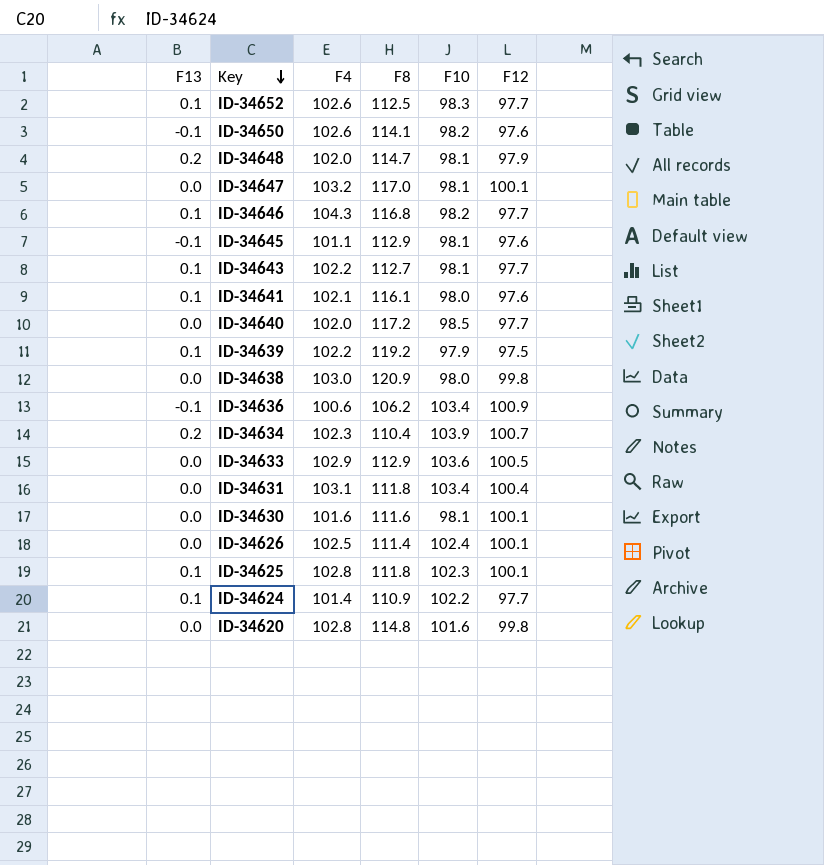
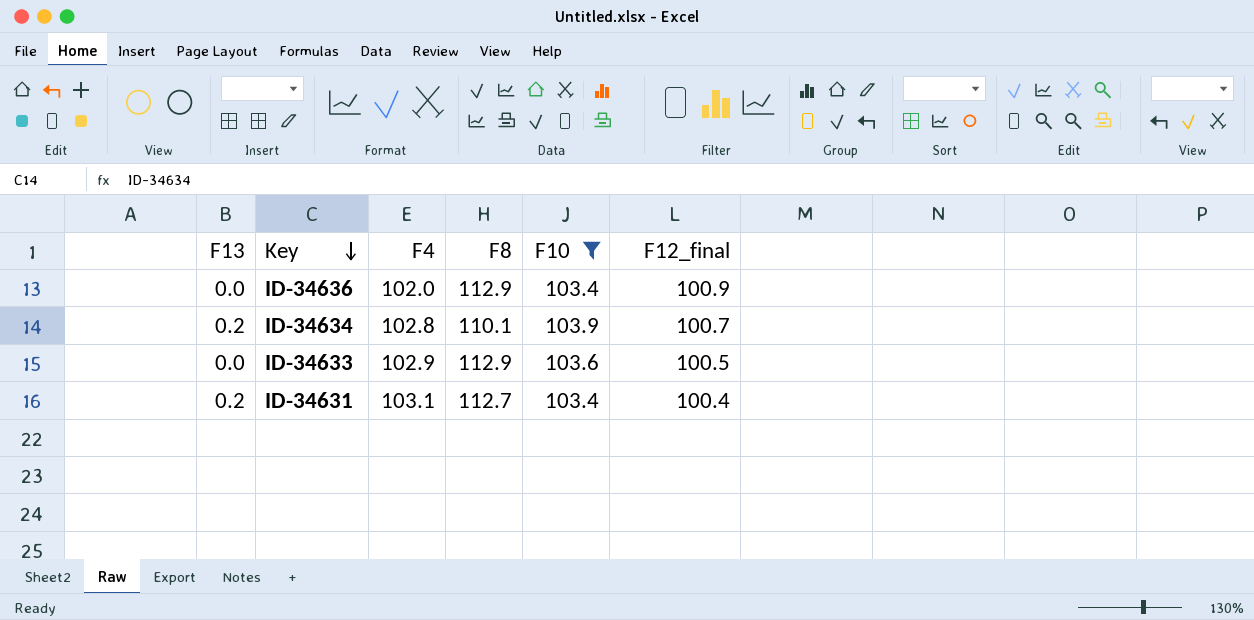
filter: none -> F10 >= 103.4
column name: F12 -> F12_final
ID-34636 | F13: -0.1 -> 0.0
ID-34636 | F4: 100.6 -> 102.0
ID-34636 | F8: 106.2 -> 112.9
ID-34634 | F4: 102.3 -> 102.8
ID-34634 | F8: 110.4 -> 110.1
ID-34631 | F13: 0.0 -> 0.2
ID-34631 | F8: 111.8 -> 112.7

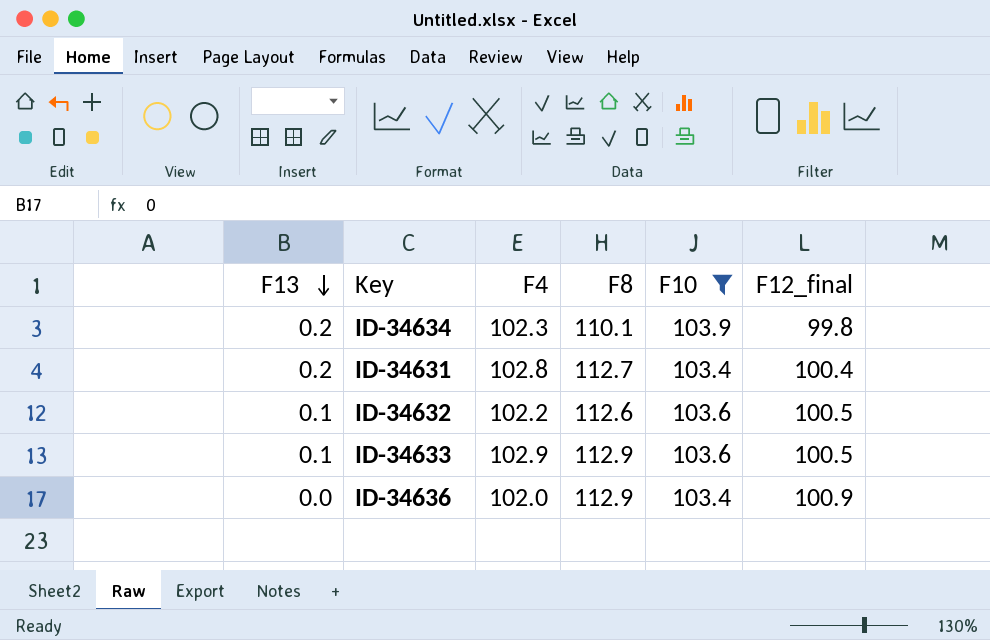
row order: Key descending -> F13 descending
ID-34634 | F4: 102.8 -> 102.3
ID-34634 | F12_final: 100.7 -> 99.8
ID-34631 | F4: 103.1 -> 102.8
row ID-34632: none -> 0.1 | 102.2 | 112.6 | 103.6 | 100.5
ID-34633 | F13: 0.0 -> 0.1

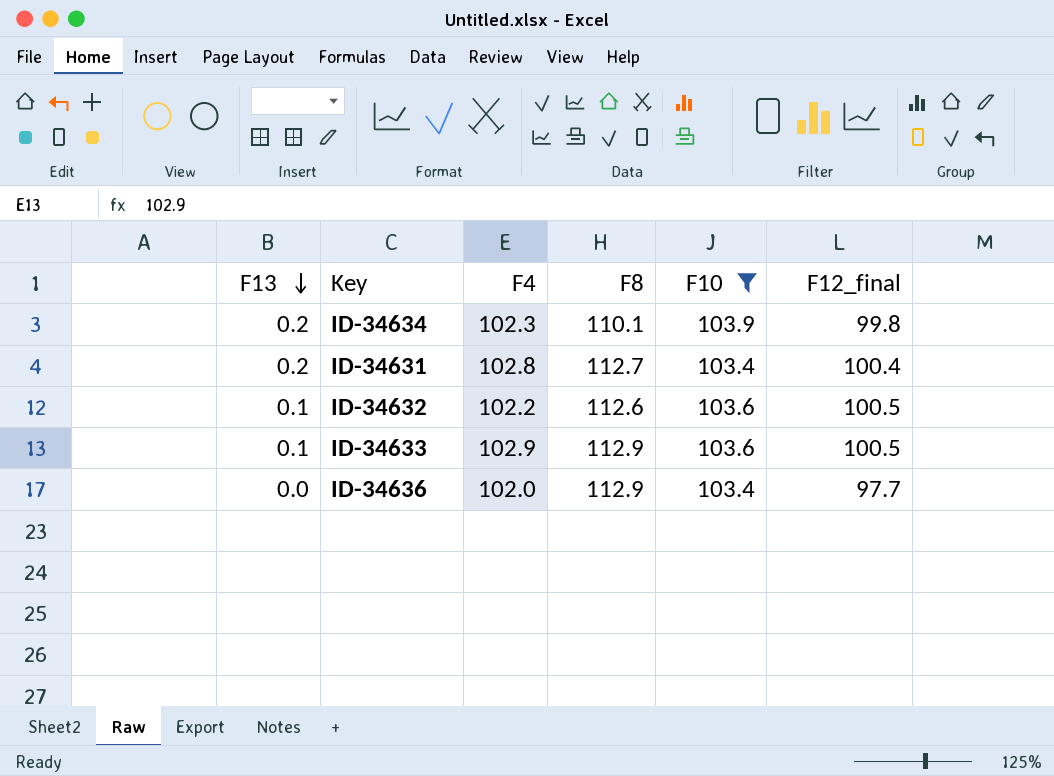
ID-34636 | F12_final: 100.9 -> 97.7

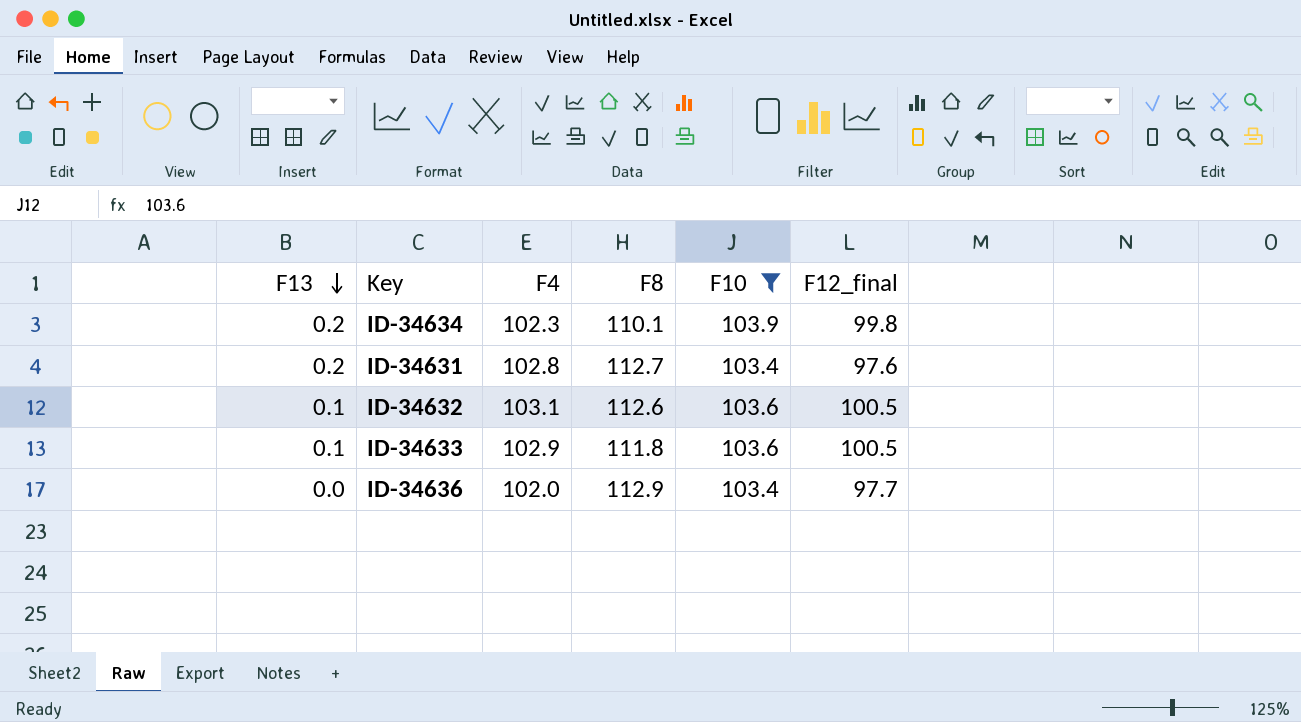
ID-34631 | F12_final: 100.4 -> 97.6
ID-34632 | F4: 102.2 -> 103.1
ID-34633 | F8: 112.9 -> 111.8

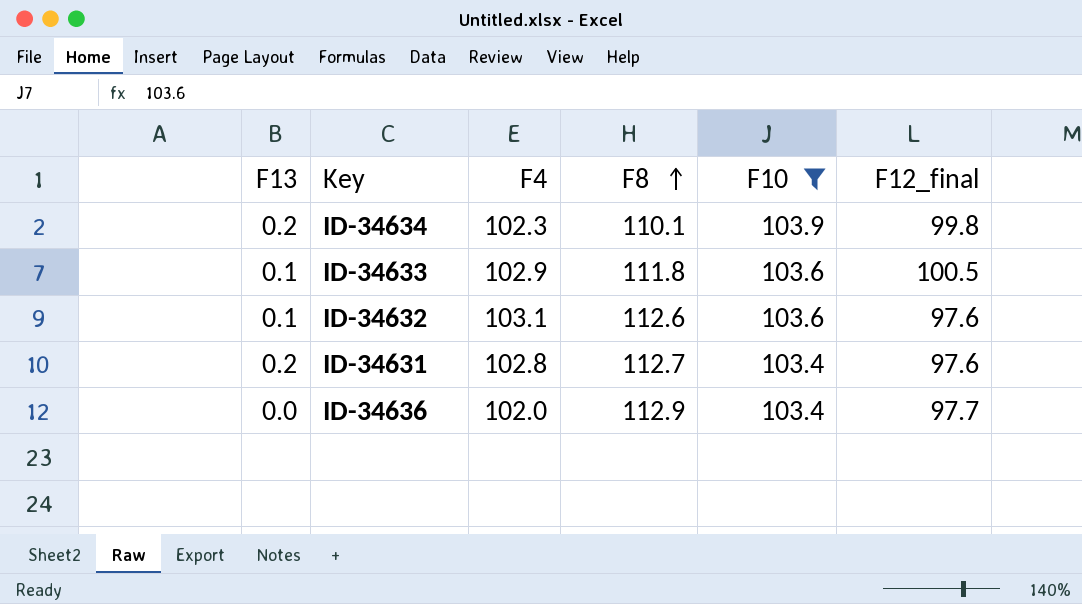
row order: F13 descending -> F8 ascending
ID-34632 | F12_final: 100.5 -> 97.6

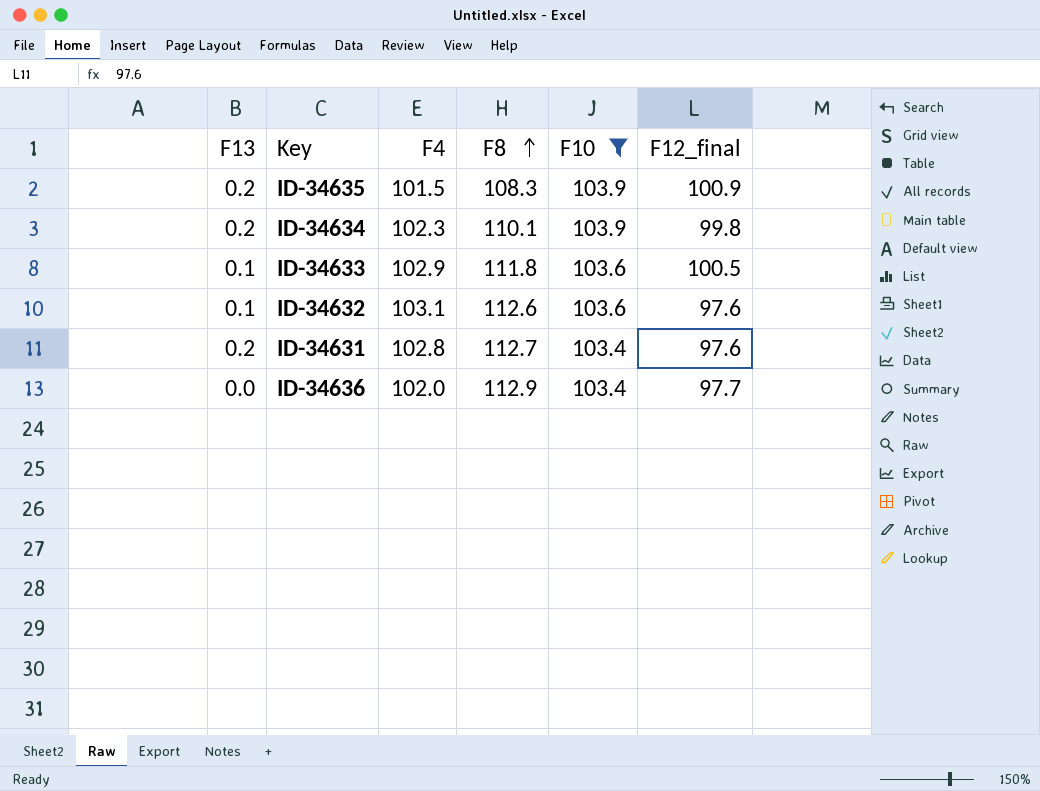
row ID-34635: none -> 0.2 | 101.5 | 108.3 | 103.9 | 100.9

